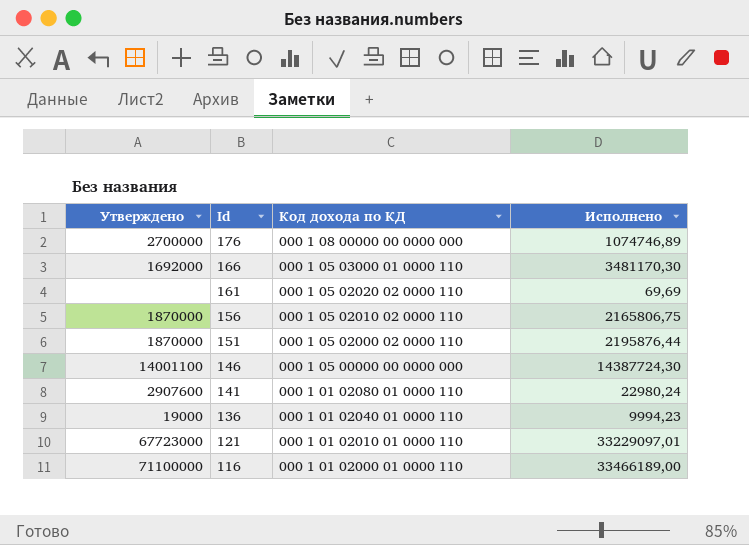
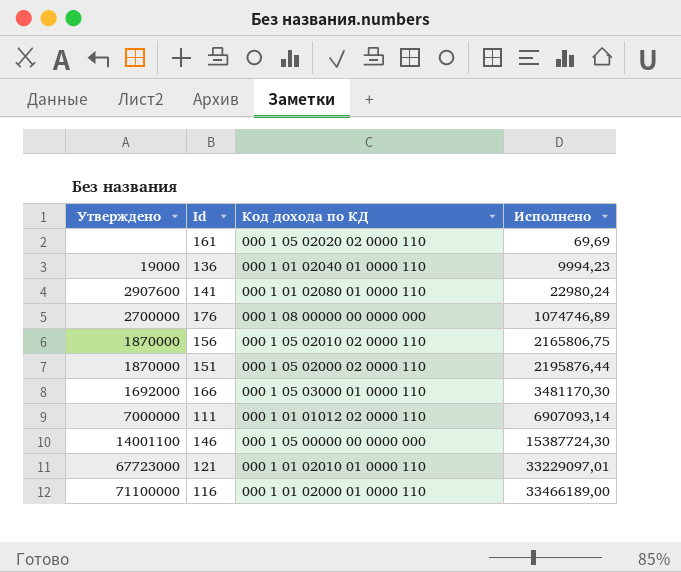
row order: Id descending -> Исполнено ascending
row 111: none -> 7000000 | 000 1 01 01012 02 0000 110 | 6907093,14
146 | Исполнено: 14387724,30 -> 15387724,30

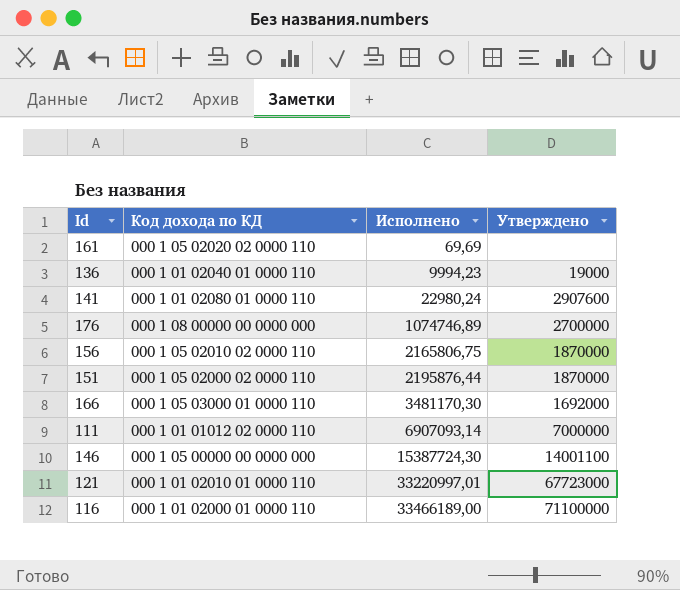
column Утверждено | position: 1 -> 4
121 | Исполнено: 33229097,01 -> 33220997,01

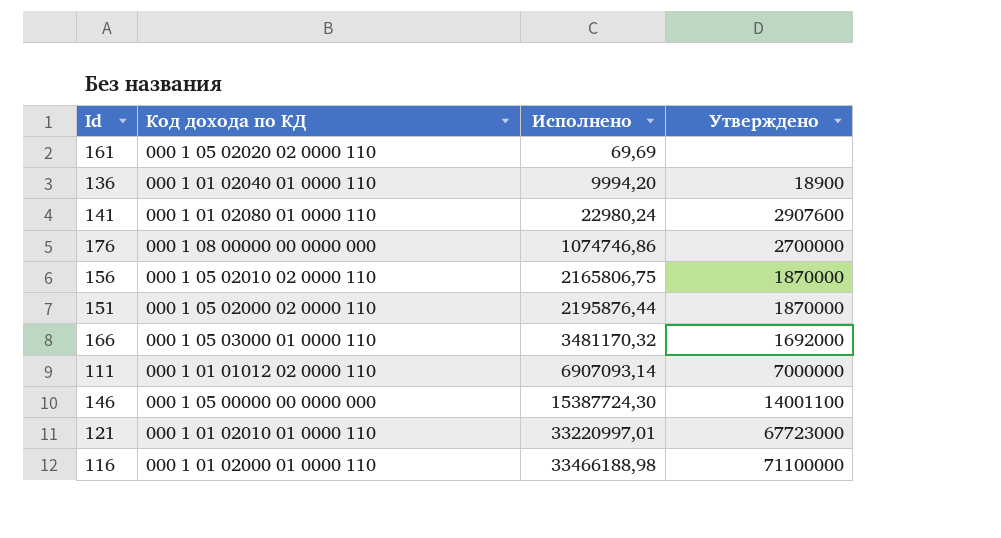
136 | Исполнено: 9994,23 -> 9994,20
136 | Утверждено: 19000 -> 18900
176 | Исполнено: 1074746,89 -> 1074746,86
166 | Исполнено: 3481170,30 -> 3481170,32
116 | Исполнено: 33466189,00 -> 33466188,98

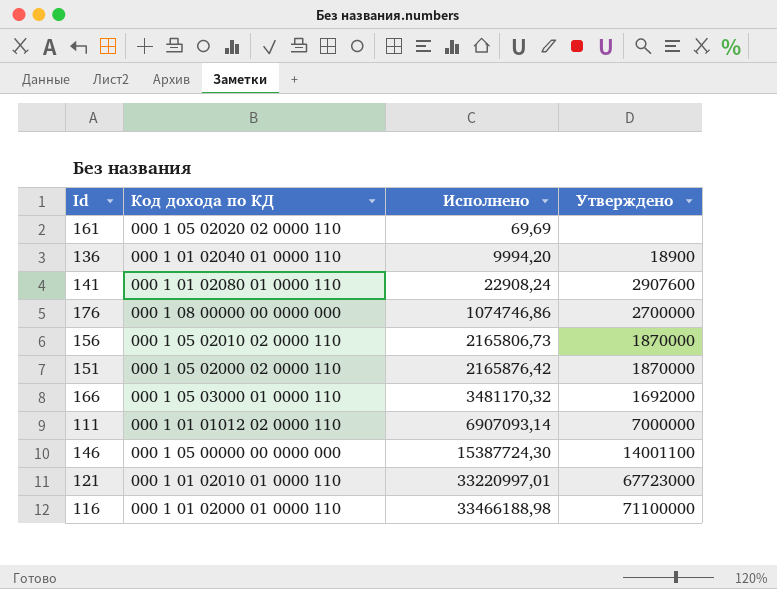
141 | Исполнено: 22980,24 -> 22908,24
156 | Исполнено: 2165806,75 -> 2165806,73
151 | Исполнено: 2195876,44 -> 2165876,42

